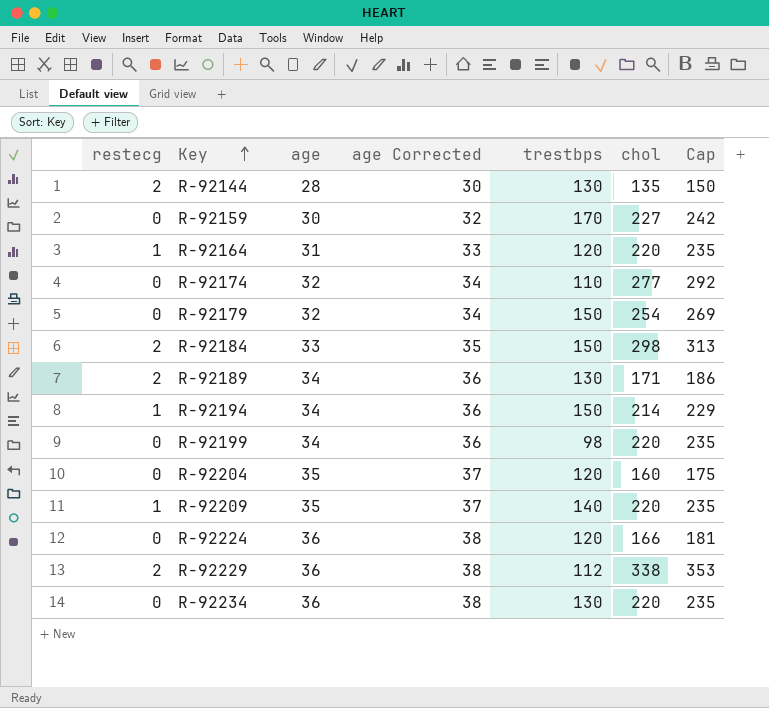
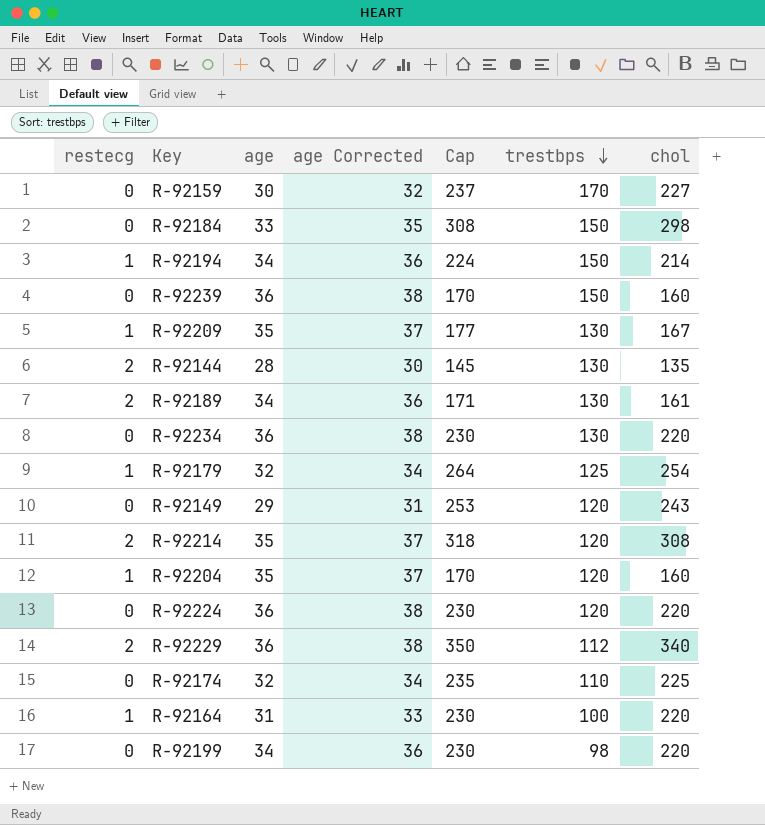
row order: Key ascending -> trestbps descending
column Cap | formula: [chol] + 15 -> [chol] + 10
column Cap | position: 7 -> 5
R-92184 | restecg: 2 -> 0
row R-92239: none -> 0 | 36 | 38 | 170 | 150 | 160
R-92209 | trestbps: 140 -> 130
R-92209 | chol: 220 -> 167
R-92189 | chol: 171 -> 161
R-92179 | restecg: 0 -> 1
R-92179 | trestbps: 150 -> 125
row R-92149: none -> 0 | 29 | 31 | 253 | 120 | 243
row R-92214: none -> 2 | 35 | 37 | 318 | 120 | 308
R-92204 | restecg: 0 -> 1
R-92224 | chol: 166 -> 220
R-92229 | chol: 338 -> 340
R-92174 | chol: 277 -> 225
R-92164 | trestbps: 120 -> 100

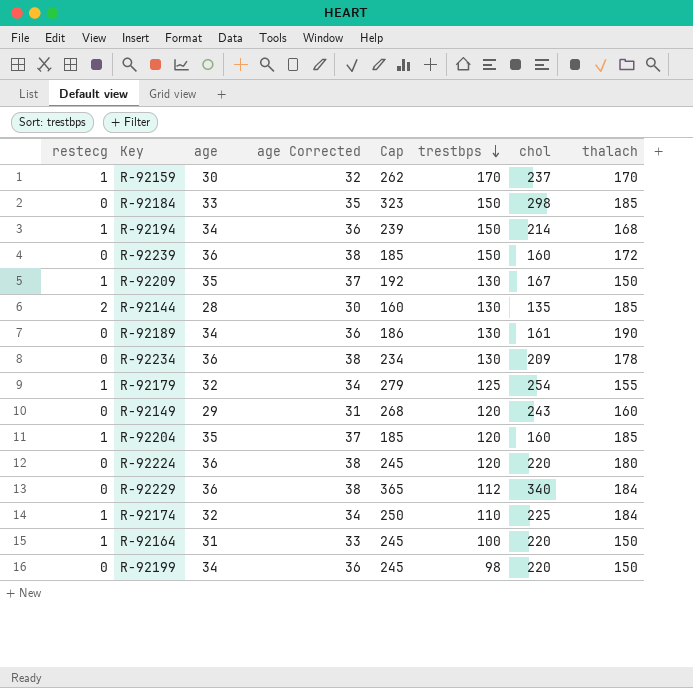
column Cap | formula: [chol] + 10 -> [chol] + 25
column thalach | position: none -> 8
row R-92214: 2 | 35 | 37 | 318 | 120 | 308 -> none
R-92159 | restecg: 0 -> 1
R-92159 | chol: 227 -> 237
R-92189 | restecg: 2 -> 0
R-92234 | chol: 220 -> 209
R-92229 | restecg: 2 -> 0
R-92174 | restecg: 0 -> 1

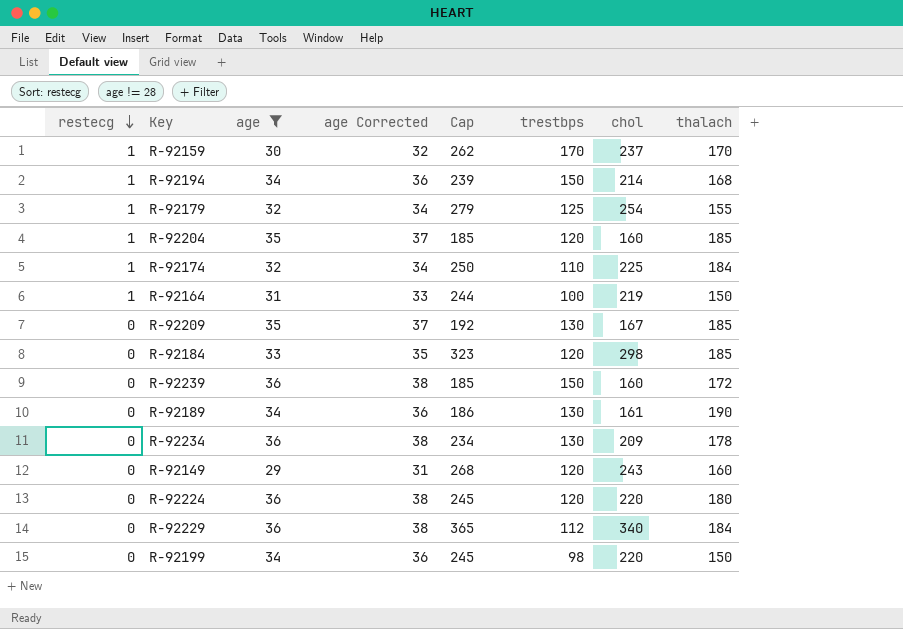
filter: none -> age != 28
row order: trestbps descending -> restecg descending
R-92164 | Cap: 245 -> 244
R-92164 | chol: 220 -> 219
R-92209 | restecg: 1 -> 0
R-92209 | thalach: 150 -> 185
R-92184 | trestbps: 150 -> 120

